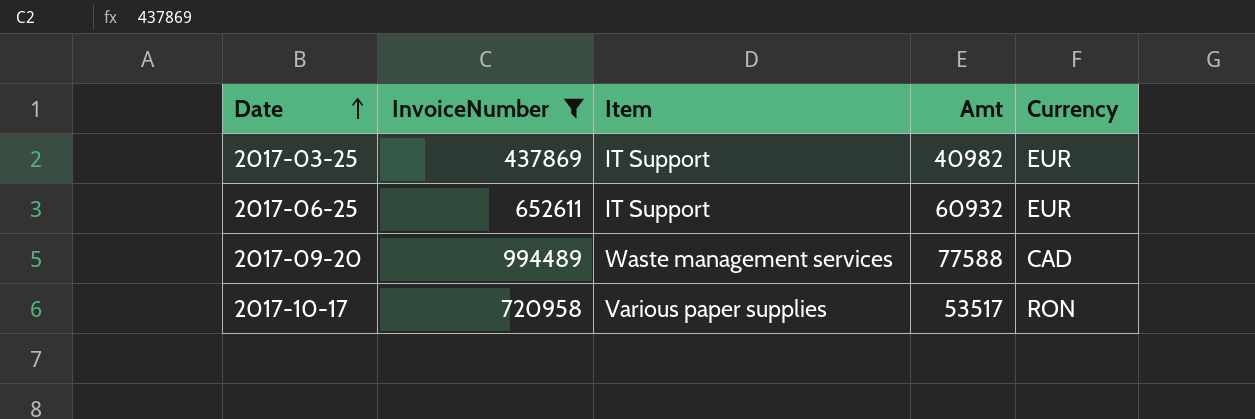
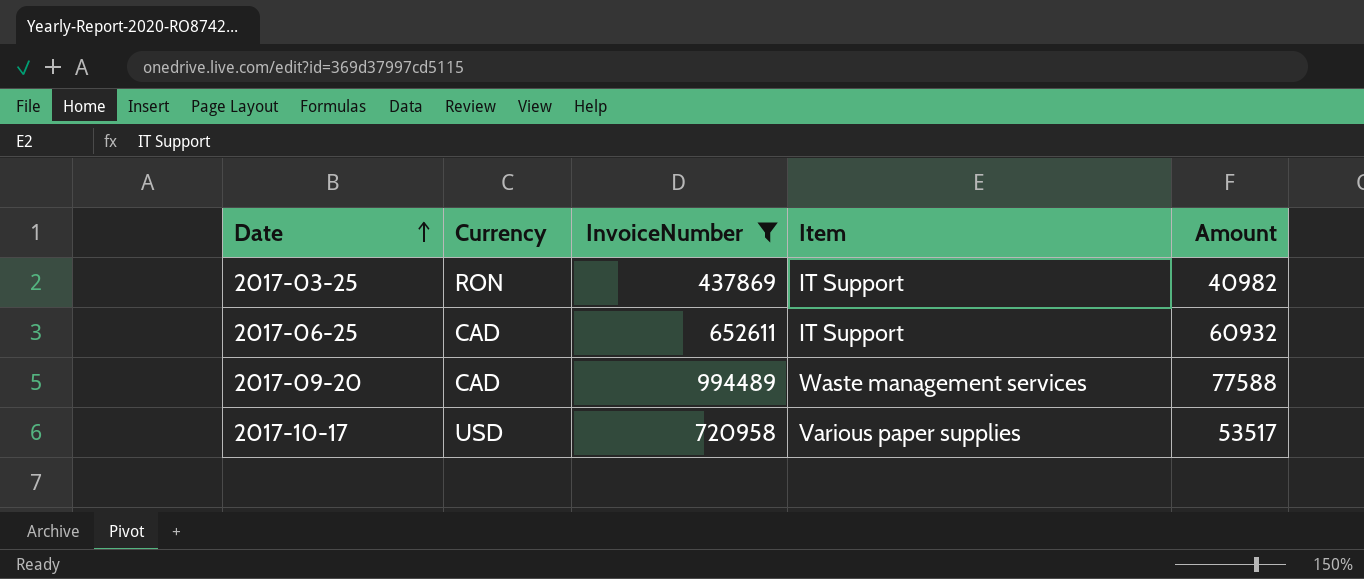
column Currency | position: 5 -> 2
column name: Amt -> Amount
2017-03-25 | Currency: EUR -> RON
2017-06-25 | Currency: EUR -> CAD
2017-10-17 | Currency: RON -> USD

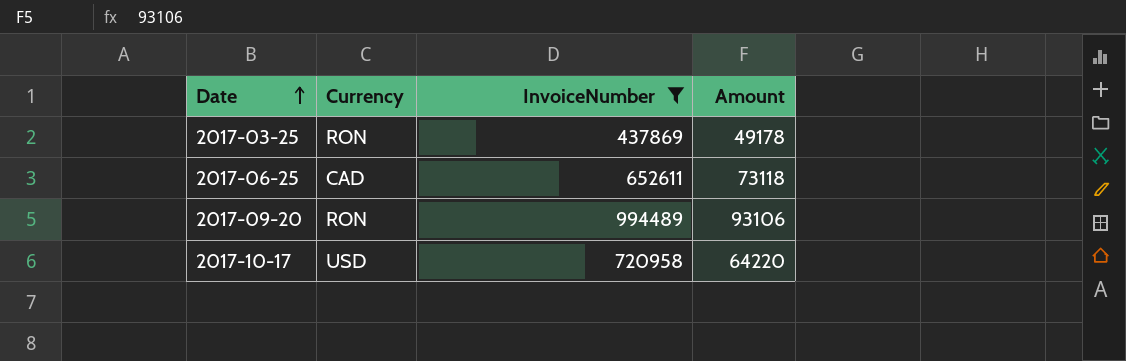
column Item | position: 4 -> none
2017-03-25 | Amount: 40982 -> 49178
2017-06-25 | Amount: 60932 -> 73118
2017-09-20 | Currency: CAD -> RON
2017-09-20 | Amount: 77588 -> 93106
2017-10-17 | Amount: 53517 -> 64220

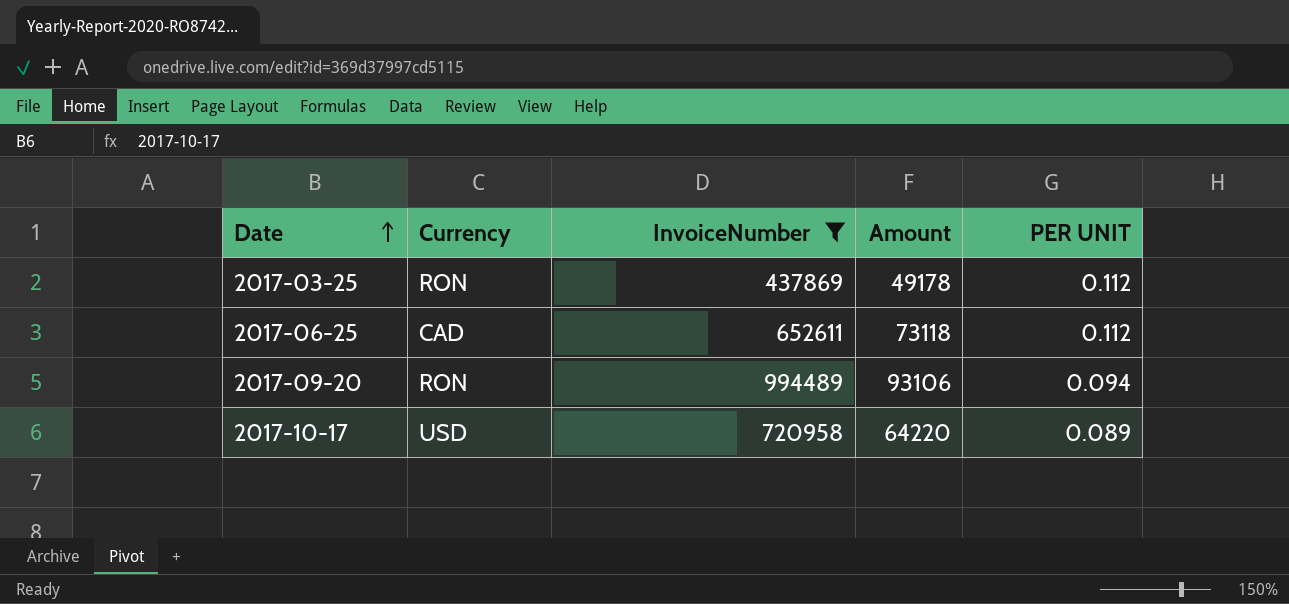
column PER UNIT | formula: none -> [Amount] / [InvoiceNumber]

